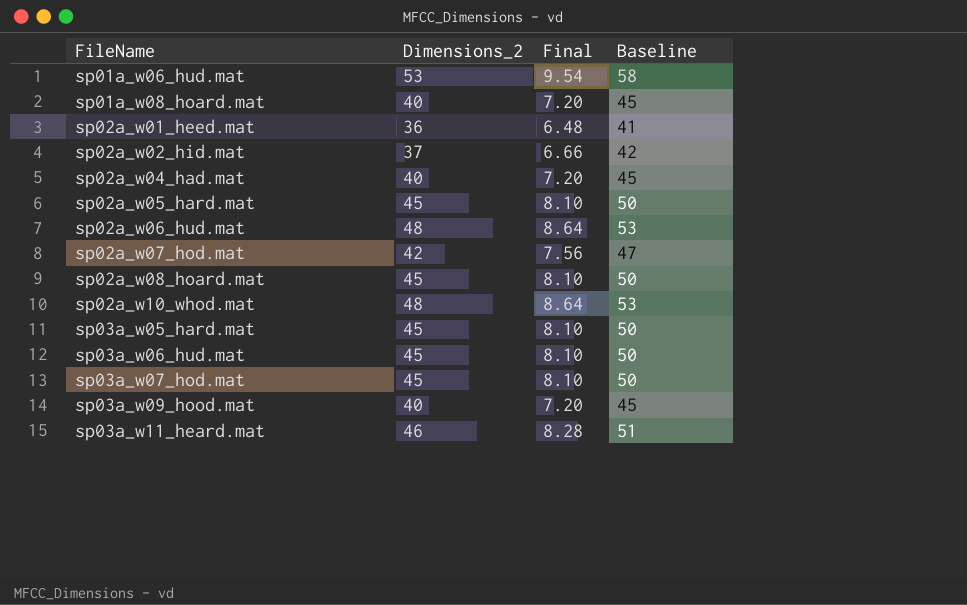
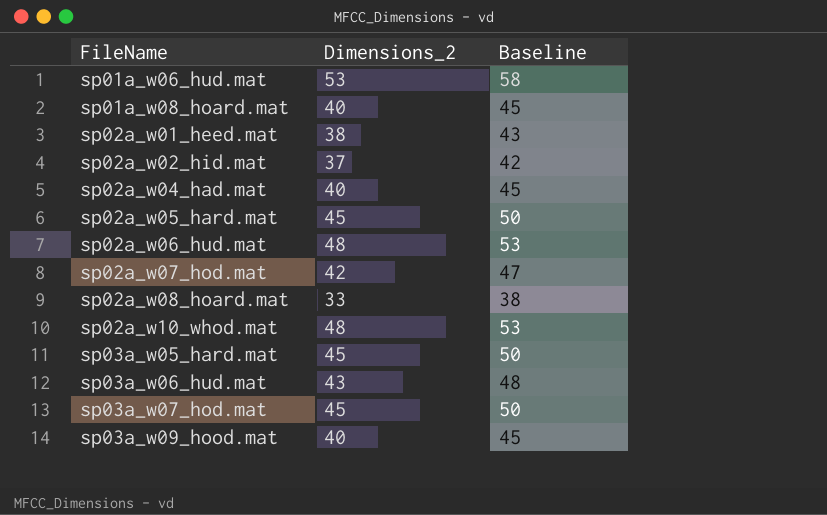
column Final | formula: [Dimensions_2] * 0.18 -> none
row sp03a_w11_heard.mat: 46 | 8.28 | 51 -> none
sp02a_w01_heed.mat | Dimensions_2: 36 -> 38
sp02a_w01_heed.mat | Baseline: 41 -> 43
sp02a_w08_hoard.mat | Dimensions_2: 45 -> 33
sp02a_w08_hoard.mat | Baseline: 50 -> 38
sp03a_w06_hud.mat | Dimensions_2: 45 -> 43
sp03a_w06_hud.mat | Baseline: 50 -> 48

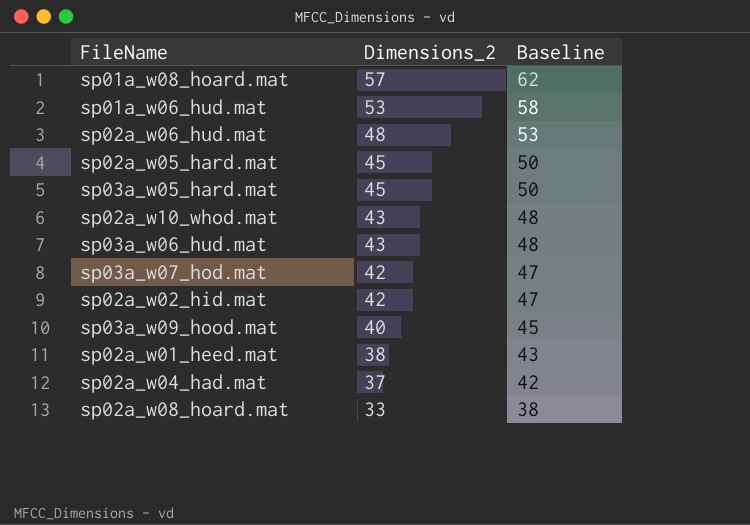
row order: FileName ascending -> Dimensions_2 descending
row sp02a_w07_hod.mat: 42 | 47 -> none
sp01a_w08_hoard.mat | Dimensions_2: 40 -> 57
sp01a_w08_hoard.mat | Baseline: 45 -> 62
sp02a_w10_whod.mat | Dimensions_2: 48 -> 43
sp02a_w10_whod.mat | Baseline: 53 -> 48
sp03a_w07_hod.mat | Dimensions_2: 45 -> 42
sp03a_w07_hod.mat | Baseline: 50 -> 47
sp02a_w02_hid.mat | Dimensions_2: 37 -> 42
sp02a_w02_hid.mat | Baseline: 42 -> 47
sp02a_w04_had.mat | Dimensions_2: 40 -> 37
sp02a_w04_had.mat | Baseline: 45 -> 42

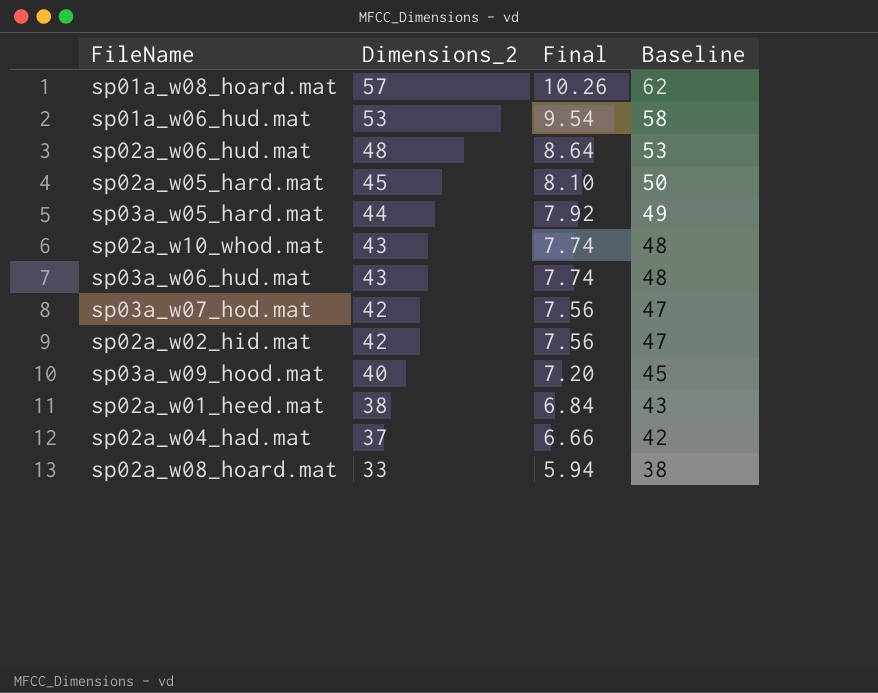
column Final | formula: none -> [Dimensions_2] * 0.18
sp03a_w05_hard.mat | Dimensions_2: 45 -> 44
sp03a_w05_hard.mat | Baseline: 50 -> 49

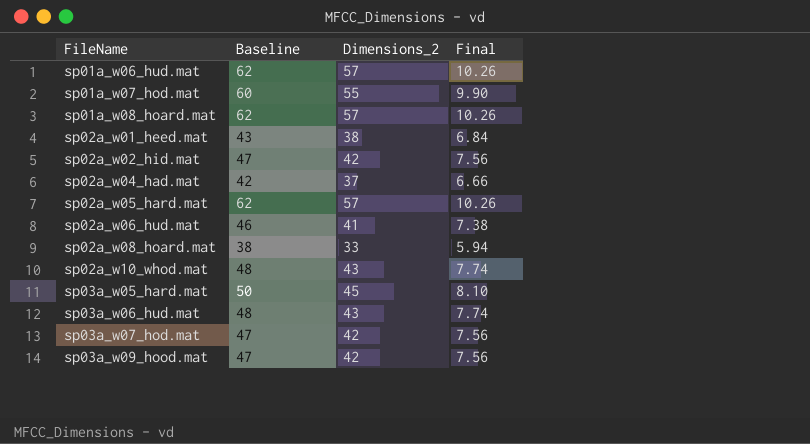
row order: Dimensions_2 descending -> FileName ascending
column Baseline | position: 4 -> 2
sp01a_w06_hud.mat | Baseline: 58 -> 62
sp01a_w06_hud.mat | Dimensions_2: 53 -> 57
sp01a_w06_hud.mat | Final: 9.54 -> 10.26
row sp01a_w07_hod.mat: none -> 60 | 55 | 9.90
sp02a_w05_hard.mat | Baseline: 50 -> 62
sp02a_w05_hard.mat | Dimensions_2: 45 -> 57
sp02a_w05_hard.mat | Final: 8.10 -> 10.26
sp02a_w06_hud.mat | Baseline: 53 -> 46
sp02a_w06_hud.mat | Dimensions_2: 48 -> 41
sp02a_w06_hud.mat | Final: 8.64 -> 7.38
sp03a_w05_hard.mat | Baseline: 49 -> 50
sp03a_w05_hard.mat | Dimensions_2: 44 -> 45
sp03a_w05_hard.mat | Final: 7.92 -> 8.10
sp03a_w09_hood.mat | Baseline: 45 -> 47
sp03a_w09_hood.mat | Dimensions_2: 40 -> 42
sp03a_w09_hood.mat | Final: 7.20 -> 7.56

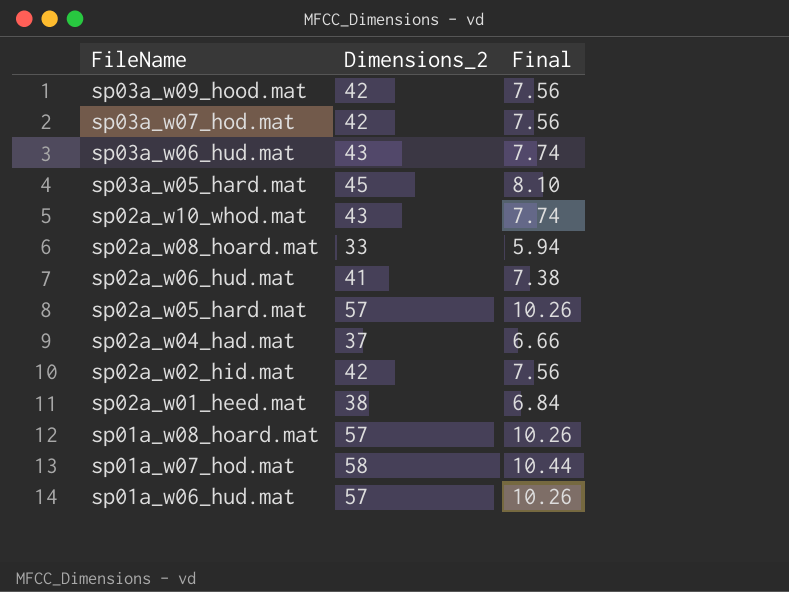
row order: FileName ascending -> FileName descending
column Baseline | formula: [Dimensions_2] + 5 -> none
sp01a_w07_hod.mat | Dimensions_2: 55 -> 58
sp01a_w07_hod.mat | Final: 9.90 -> 10.44

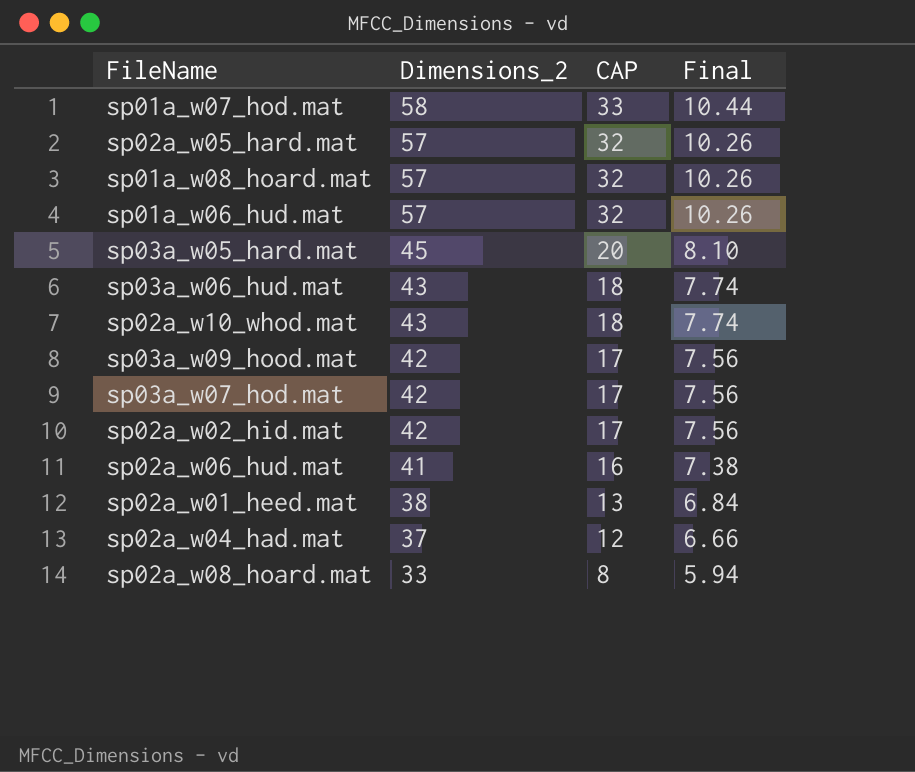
row order: FileName descending -> Dimensions_2 descending
column CAP | formula: none -> [Dimensions_2] - 25

